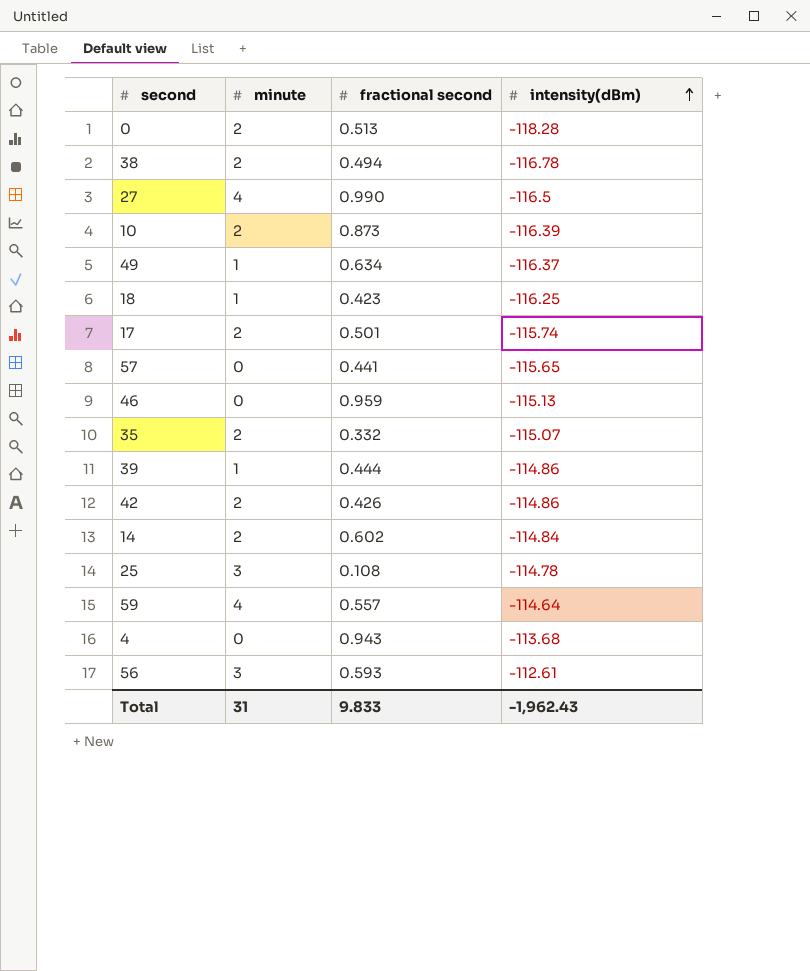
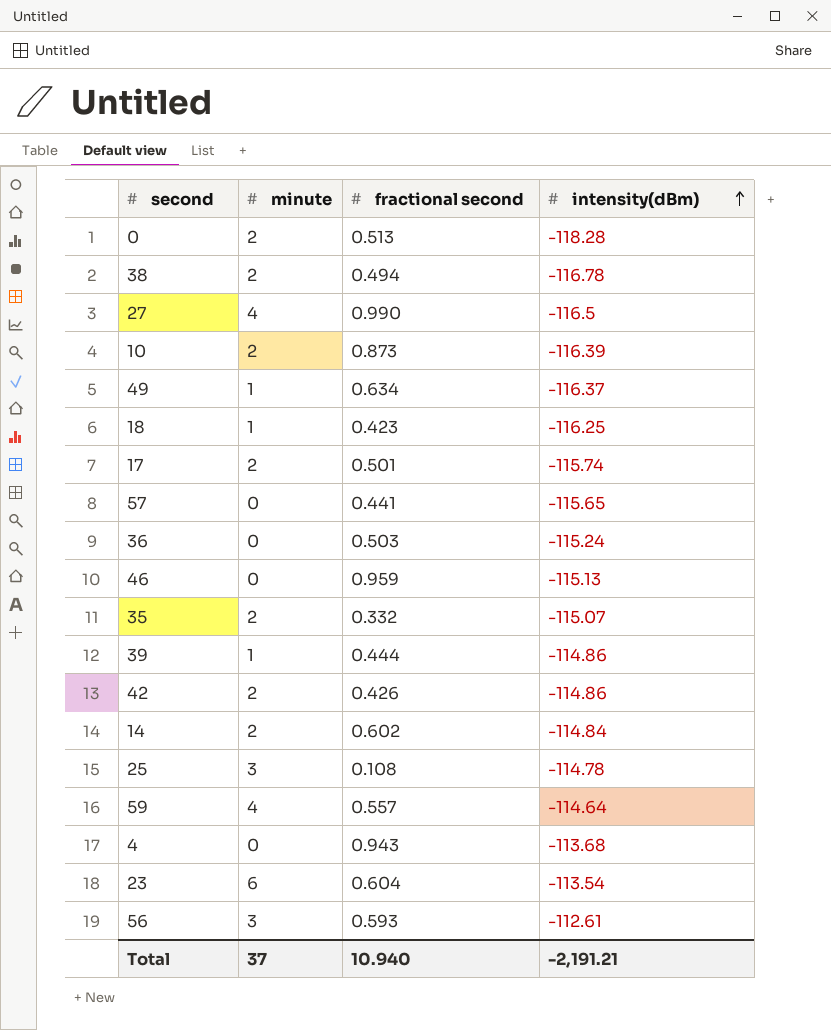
row 36: none -> 0 | 0.503 | -115.24
row 23: none -> 6 | 0.604 | -113.54
Total | minute: 31 -> 37
Total | fractional second: 9.833 -> 10.940
Total | intensity(dBm): -1,962.43 -> -2,191.21

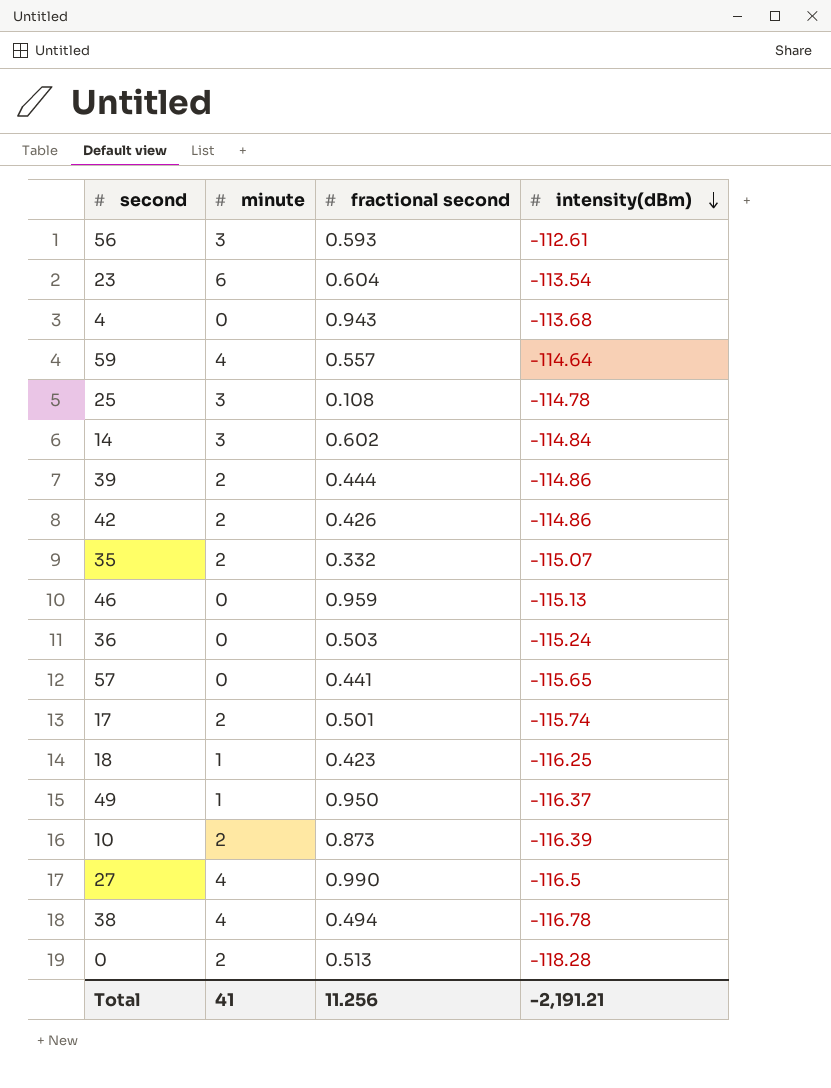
row order: intensity(dBm) ascending -> intensity(dBm) descending
14 | minute: 2 -> 3
39 | minute: 1 -> 2
49 | fractional second: 0.634 -> 0.950
38 | minute: 2 -> 4
Total | minute: 37 -> 41
Total | fractional second: 10.940 -> 11.256

